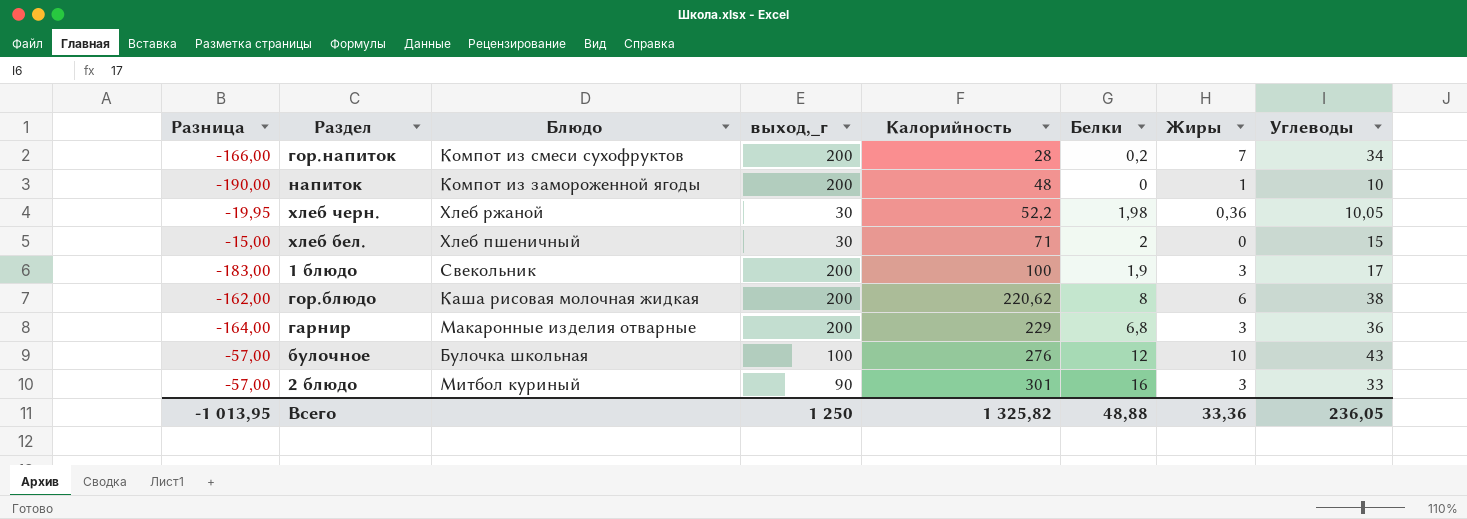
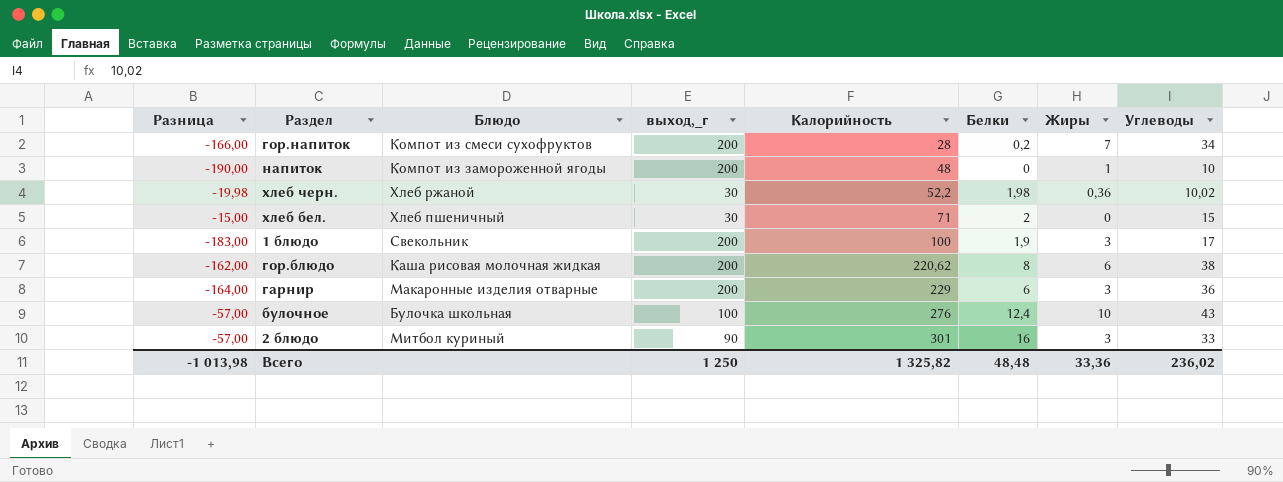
хлеб черн. | Разница: -19,95 -> -19,98
хлеб черн. | Углеводы: 10,05 -> 10,02
гарнир | Белки: 6,8 -> 6
булочное | Белки: 12 -> 12,4
Всего | Разница: -1 013,95 -> -1 013,98
Всего | Белки: 48,88 -> 48,48
Всего | Углеводы: 236,05 -> 236,02

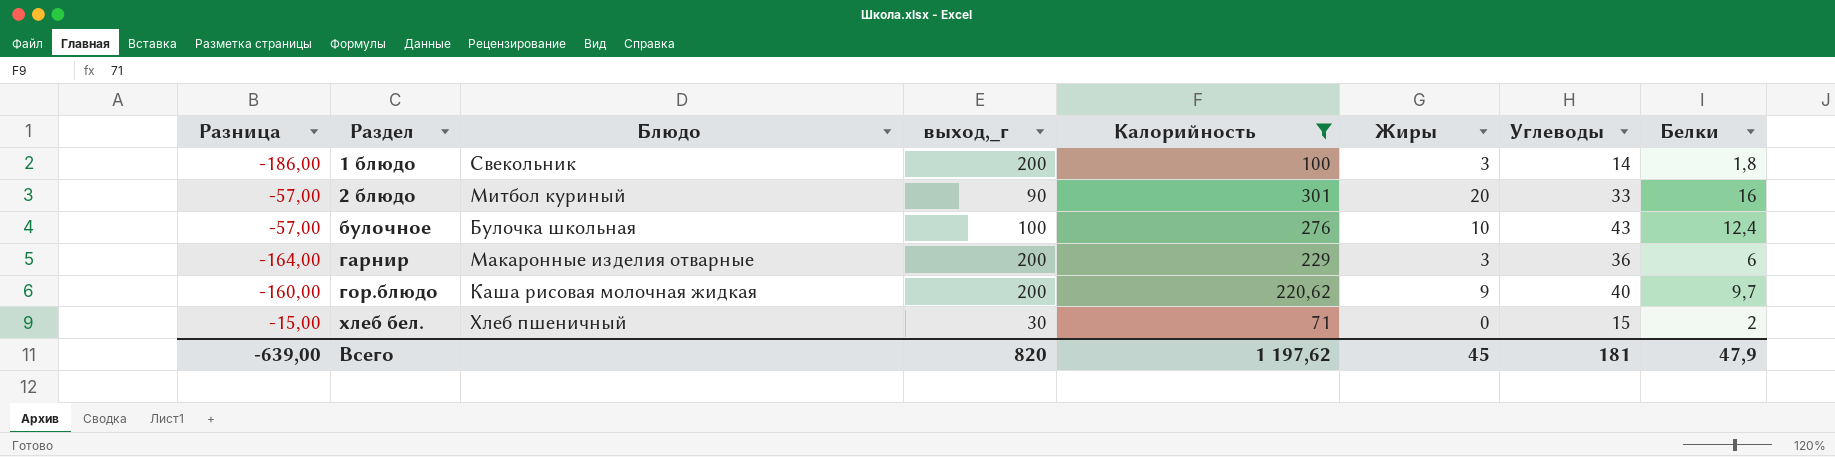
filter: none -> Калорийность >= 71
row order: Калорийность ascending -> Раздел ascending
column Белки | position: 6 -> 8
1 блюдо | Разница: -183,00 -> -186,00
1 блюдо | Углеводы: 17 -> 14
1 блюдо | Белки: 1,9 -> 1,8
2 блюдо | Жиры: 3 -> 20
гор.блюдо | Разница: -162,00 -> -160,00
гор.блюдо | Жиры: 6 -> 9
гор.блюдо | Углеводы: 38 -> 40
гор.блюдо | Белки: 8 -> 9,7
Всего | Разница: -1 013,98 -> -639,00
Всего | выход,_г: 1 250 -> 820
Всего | Калорийность: 1 325,82 -> 1 197,62
Всего | Жиры: 33,36 -> 45
Всего | Углеводы: 236,02 -> 181
Всего | Белки: 48,48 -> 47,9

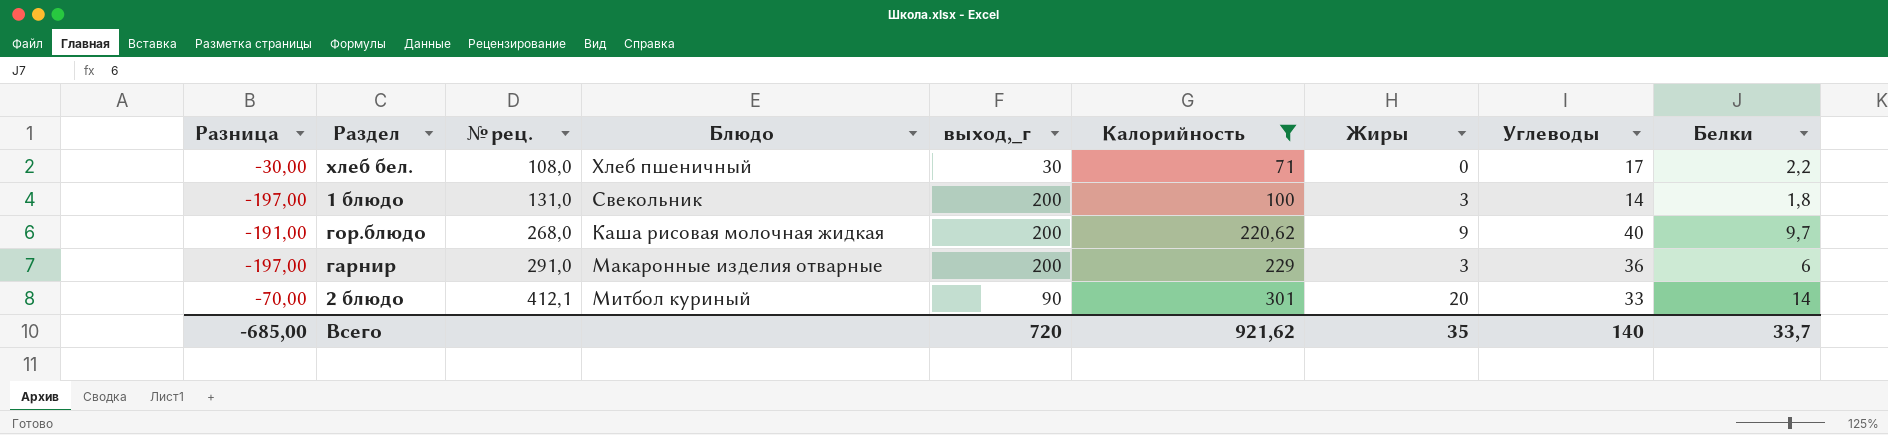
row order: Раздел ascending -> № рец. ascending
column Разница | formula: [Углеводы] - [выход,_г] -> [Жиры] - [выход,_г]
column № рец. | position: none -> 3
row булочное: -57,00 | Булочка школьная | 100 | 276 | 10 | 43 | 12,4 -> none
хлеб бел. | Углеводы: 15 -> 17
хлеб бел. | Белки: 2 -> 2,2
2 блюдо | Белки: 16 -> 14
Всего | Разница: -639,00 -> -685,00
Всего | выход,_г: 820 -> 720
Всего | Калорийность: 1 197,62 -> 921,62
Всего | Жиры: 45 -> 35
Всего | Углеводы: 181 -> 140
Всего | Белки: 47,9 -> 33,7

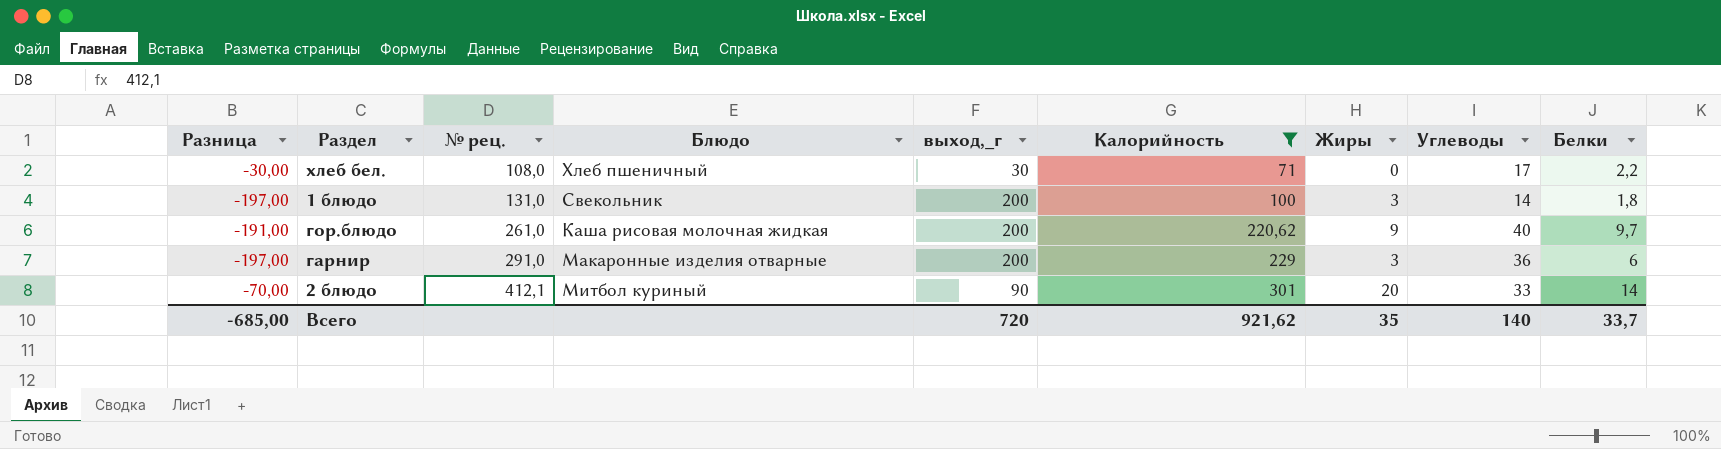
гор.блюдо | № рец.: 268,0 -> 261,0

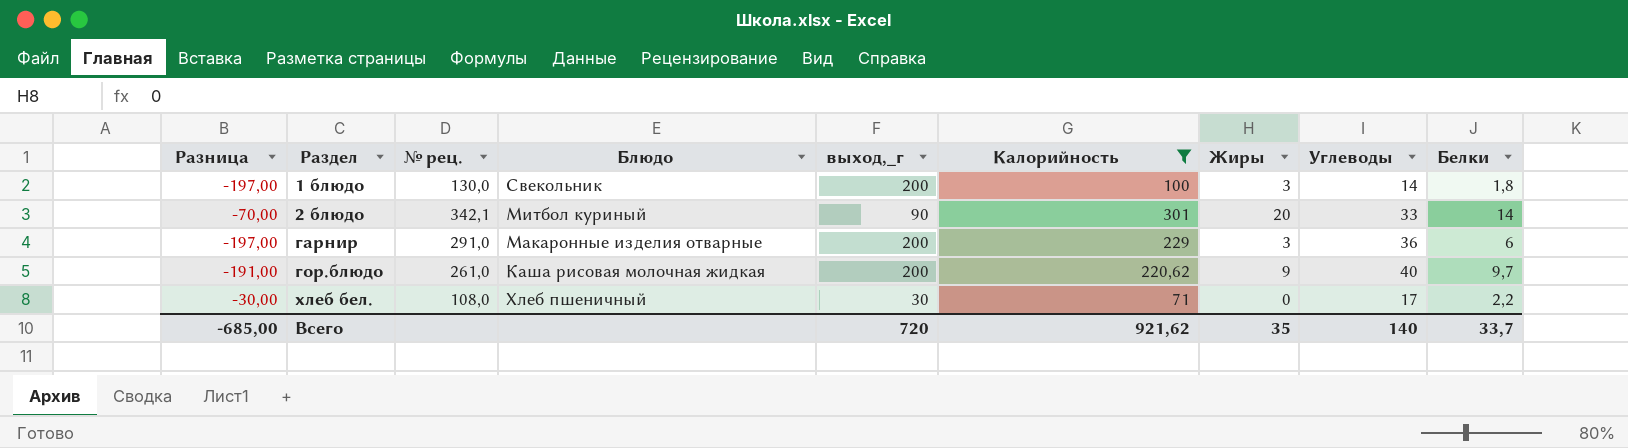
row order: № рец. ascending -> Раздел ascending
1 блюдо | № рец.: 131,0 -> 130,0
2 блюдо | № рец.: 412,1 -> 342,1

